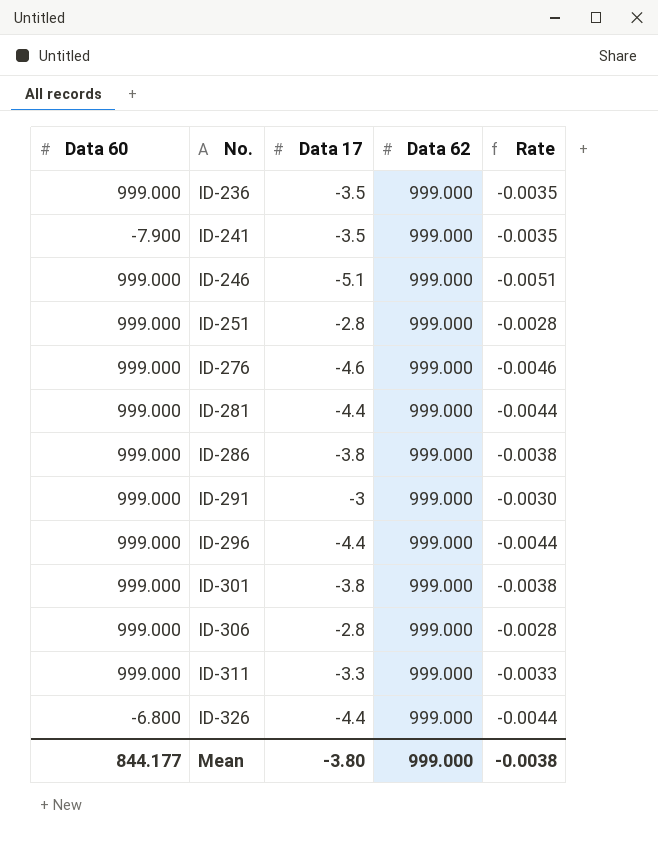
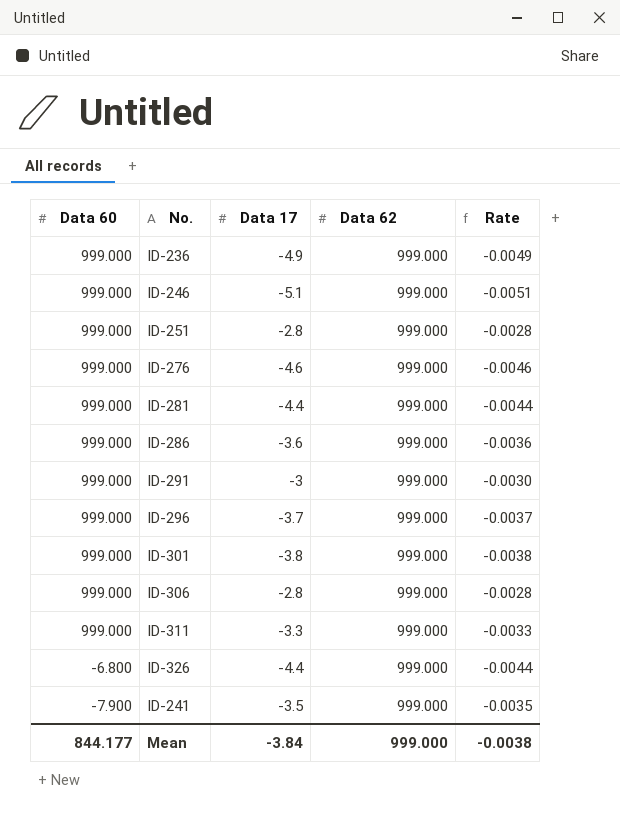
row order: No. ascending -> Data 60 descending
ID-236 | Data 17: -3.5 -> -4.9
ID-236 | Rate: -0.0035 -> -0.0049
ID-286 | Data 17: -3.8 -> -3.6
ID-286 | Rate: -0.0038 -> -0.0036
ID-296 | Data 17: -4.4 -> -3.7
ID-296 | Rate: -0.0044 -> -0.0037
Mean | Data 17: -3.80 -> -3.84

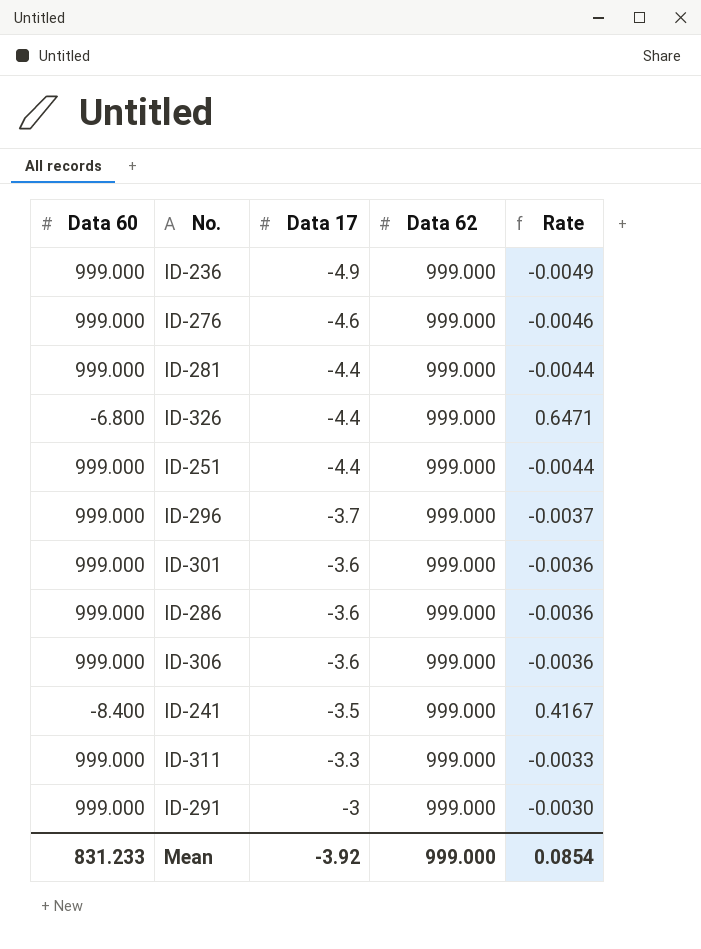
row order: Data 60 descending -> Data 17 ascending
column Rate | formula: [Data 17] / [Data 62] -> [Data 17] / [Data 60]
row ID-246: 999.000 | -5.1 | 999.000 | -0.0051 -> none
ID-251 | Data 17: -2.8 -> -4.4
ID-301 | Data 17: -3.8 -> -3.6
ID-306 | Data 17: -2.8 -> -3.6
ID-241 | Data 60: -7.900 -> -8.400
Mean | Data 60: 844.177 -> 831.233
Mean | Data 17: -3.84 -> -3.92
Mean | Rate: -0.0038 -> 0.0854

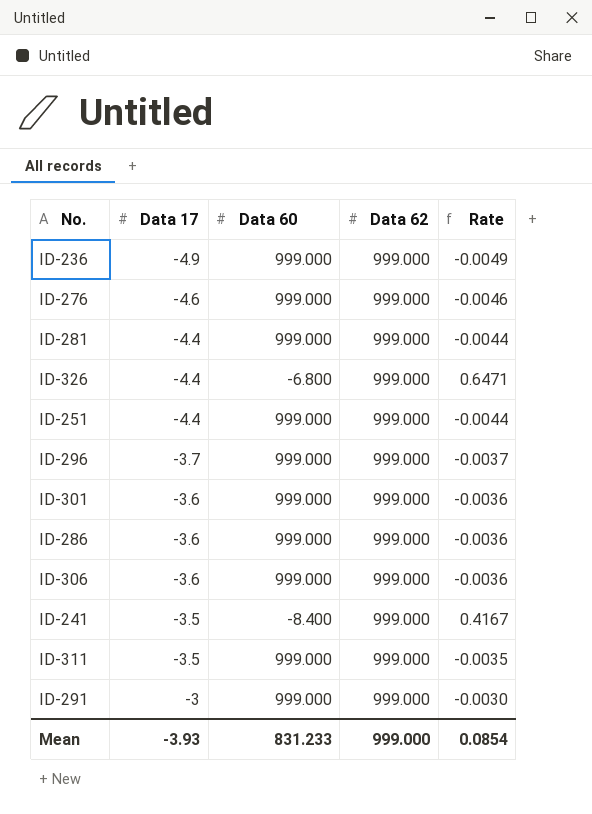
column Data 60 | position: 1 -> 3
ID-311 | Data 17: -3.3 -> -3.5
ID-311 | Rate: -0.0033 -> -0.0035
Mean | Data 17: -3.92 -> -3.93

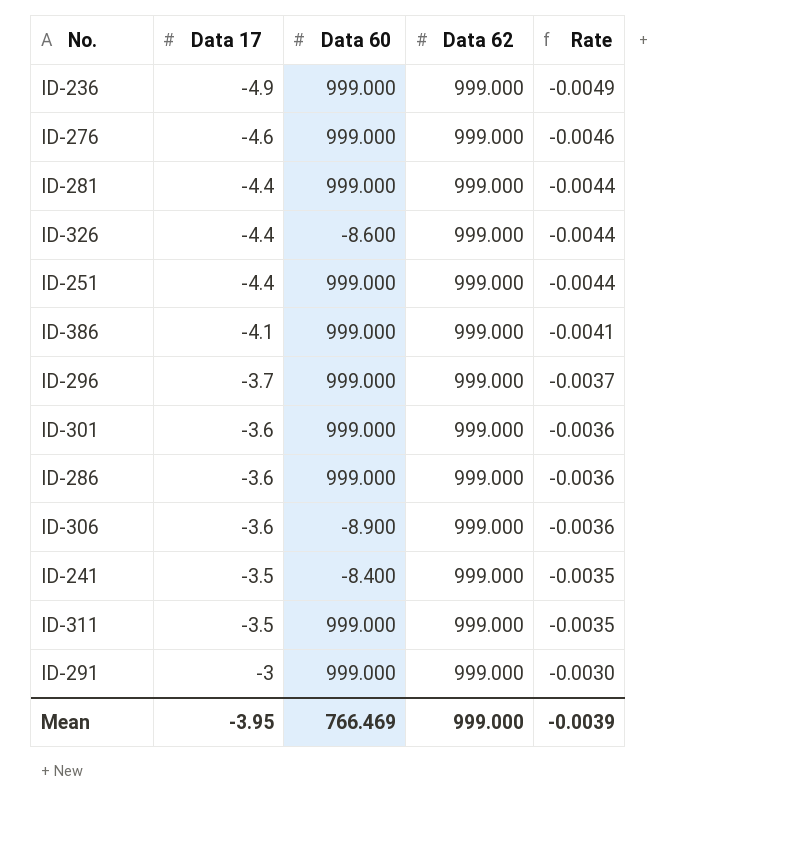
column Rate | formula: [Data 17] / [Data 60] -> [Data 17] / [Data 62]
ID-326 | Data 60: -6.800 -> -8.600
row ID-386: none -> -4.1 | 999.000 | 999.000 | -0.0041
ID-306 | Data 60: 999.000 -> -8.900
Mean | Data 17: -3.93 -> -3.95
Mean | Data 60: 831.233 -> 766.469
Mean | Rate: 0.0854 -> -0.0039

